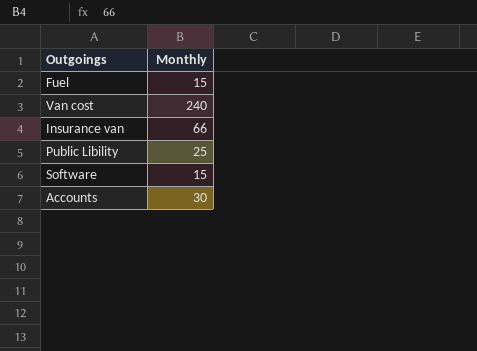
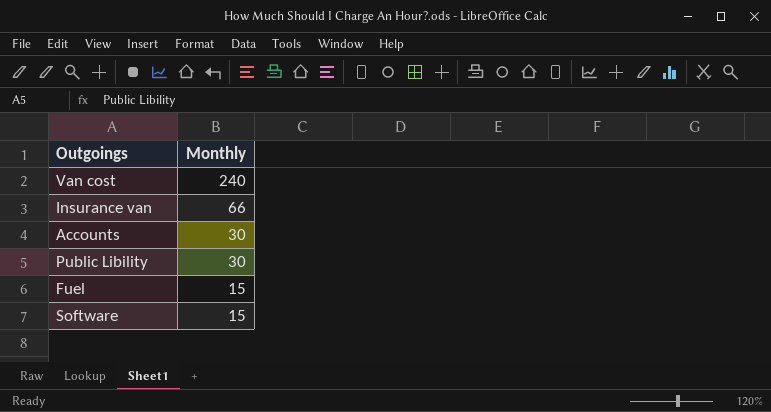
row order: none -> Monthly descending
Public Libility | Monthly: 25 -> 30

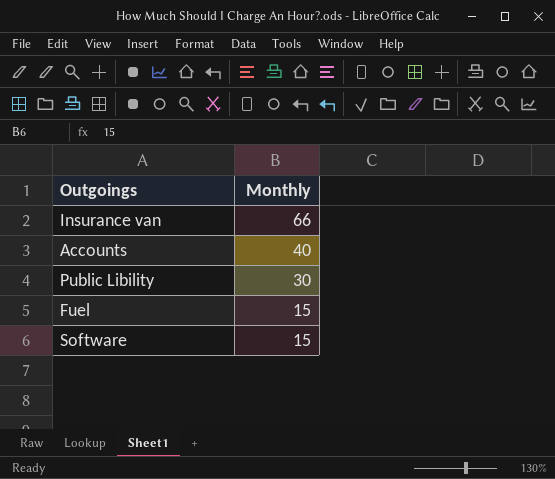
row Van cost: 240 -> none
Accounts | Monthly: 30 -> 40

